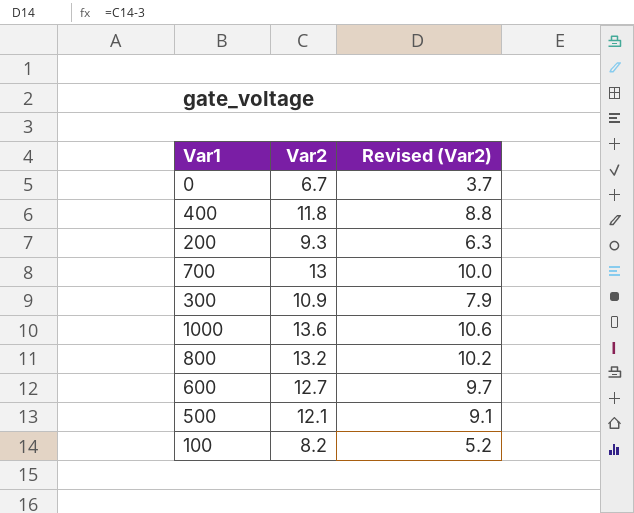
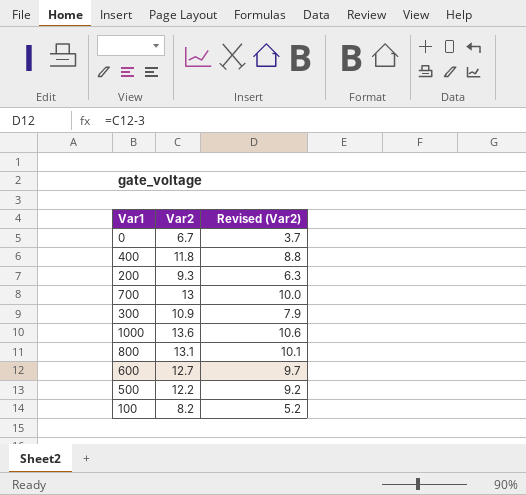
800 | Var2: 13.2 -> 13.1
800 | Revised (Var2): 10.2 -> 10.1
500 | Var2: 12.1 -> 12.2
500 | Revised (Var2): 9.1 -> 9.2

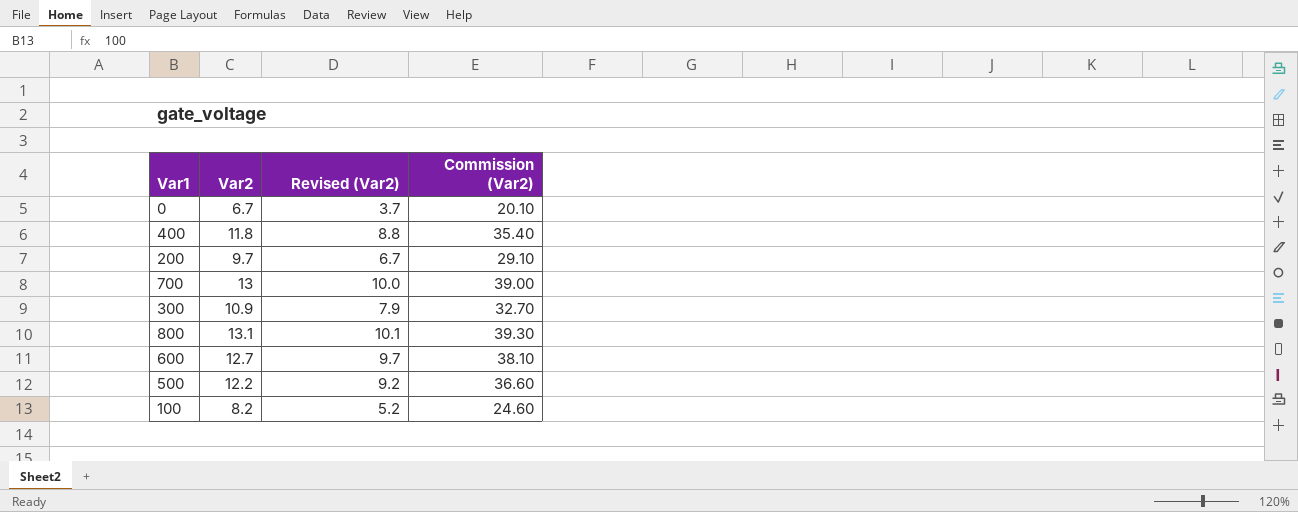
column Commission (Var2) | formula: none -> [Var2] * 3
row 1000: 13.6 | 10.6 -> none
200 | Var2: 9.3 -> 9.7
200 | Revised (Var2): 6.3 -> 6.7

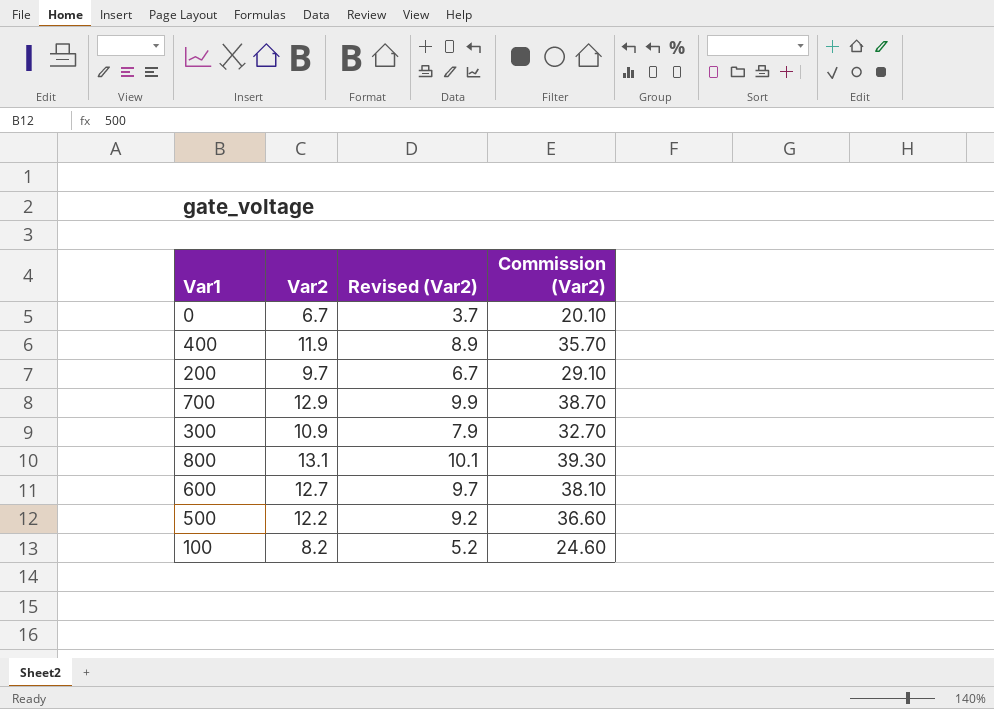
400 | Var2: 11.8 -> 11.9
400 | Revised (Var2): 8.8 -> 8.9
400 | Commission (Var2): 35.40 -> 35.70
700 | Var2: 13 -> 12.9
700 | Revised (Var2): 10.0 -> 9.9
700 | Commission (Var2): 39.00 -> 38.70

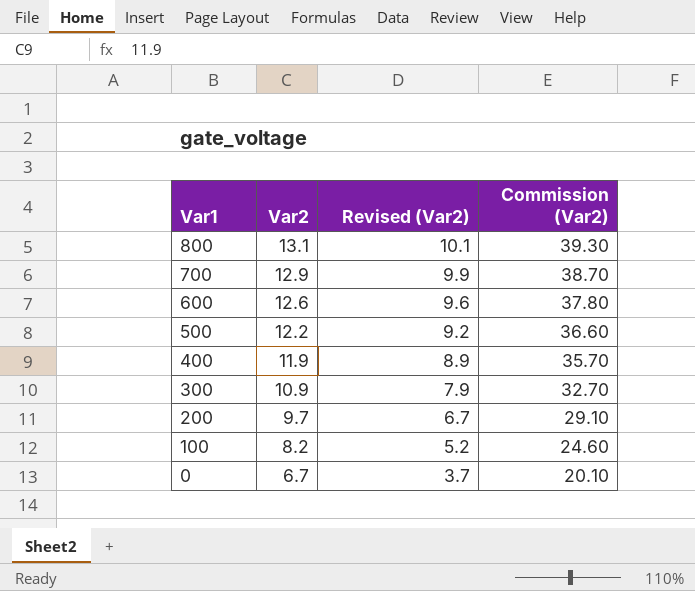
row order: none -> Var1 descending
600 | Var2: 12.7 -> 12.6
600 | Revised (Var2): 9.7 -> 9.6
600 | Commission (Var2): 38.10 -> 37.80

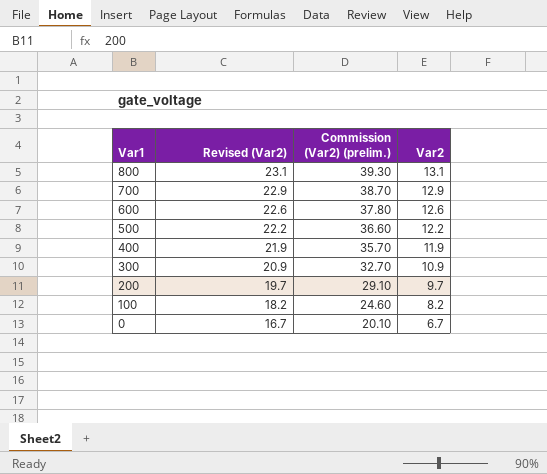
column Revised (Var2) | formula: [Var2] - 3 -> [Var2] + 10
column name: Commission (Var2) -> Commission (Var2) (prelim.)
column Var2 | position: 2 -> 4

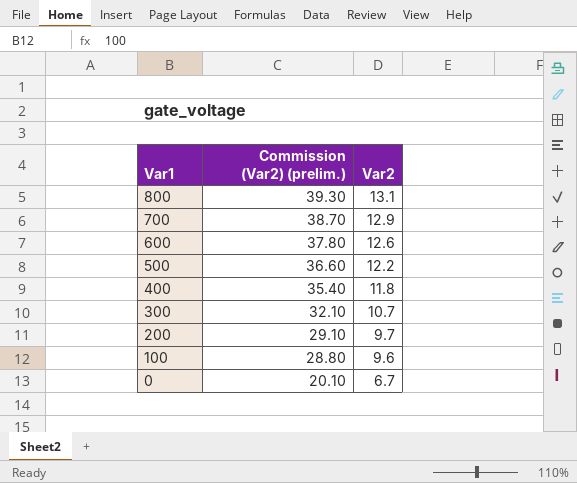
column Revised (Var2) | formula: [Var2] + 10 -> none
400 | Commission (Var2) (prelim.): 35.70 -> 35.40
400 | Var2: 11.9 -> 11.8
300 | Commission (Var2) (prelim.): 32.70 -> 32.10
300 | Var2: 10.9 -> 10.7
100 | Commission (Var2) (prelim.): 24.60 -> 28.80
100 | Var2: 8.2 -> 9.6

